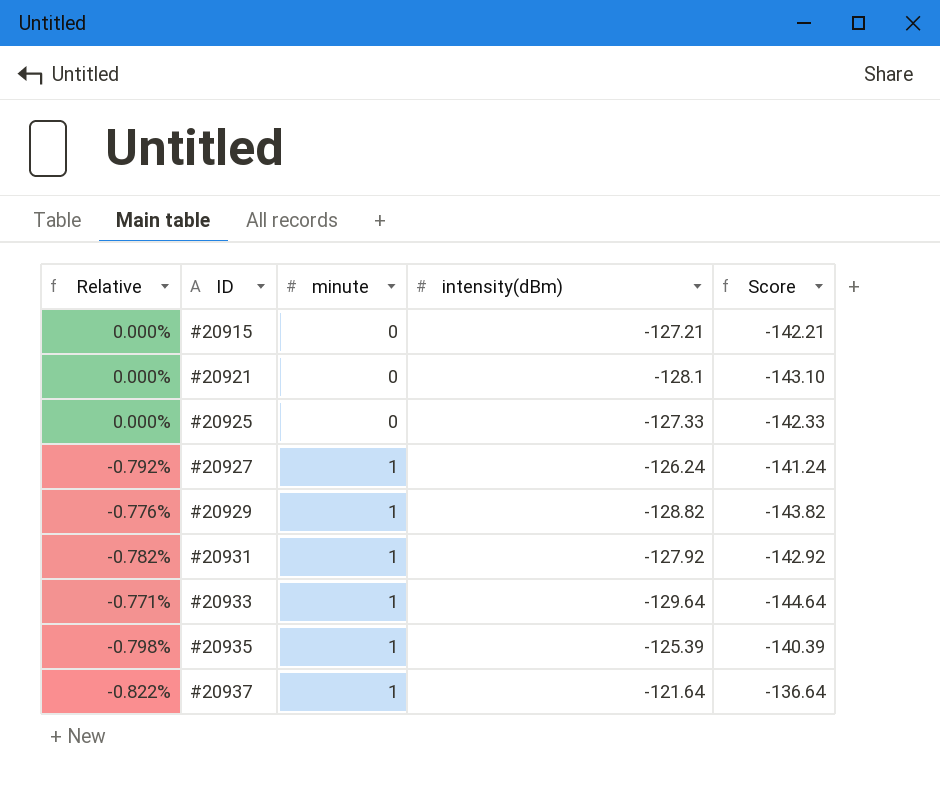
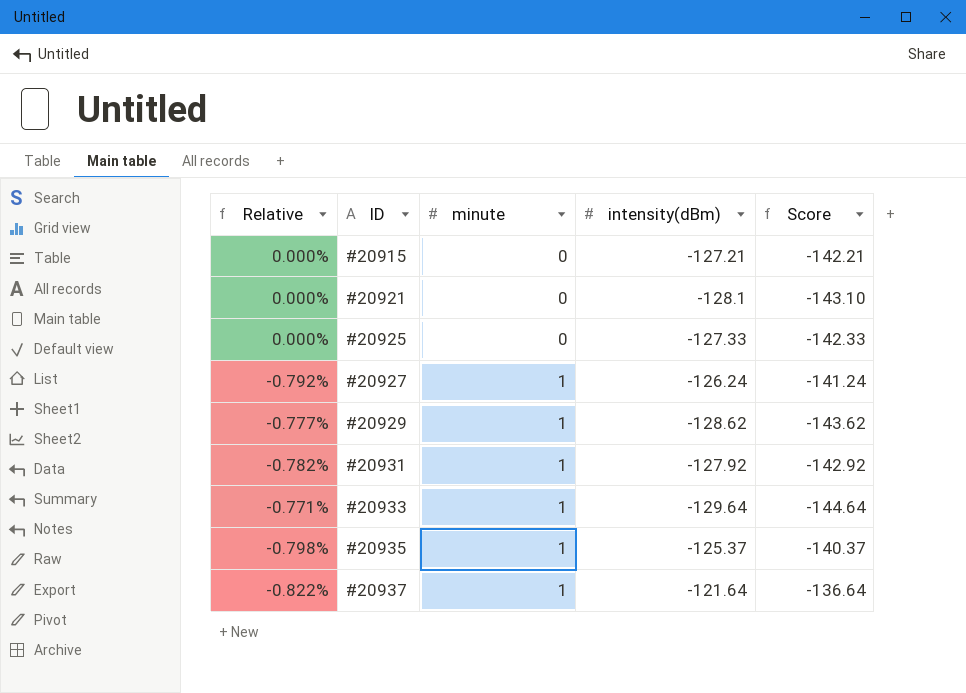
#20929 | Relative: -0.776% -> -0.777%
#20929 | intensity(dBm): -128.82 -> -128.62
#20929 | Score: -143.82 -> -143.62
#20935 | intensity(dBm): -125.39 -> -125.37
#20935 | Score: -140.39 -> -140.37

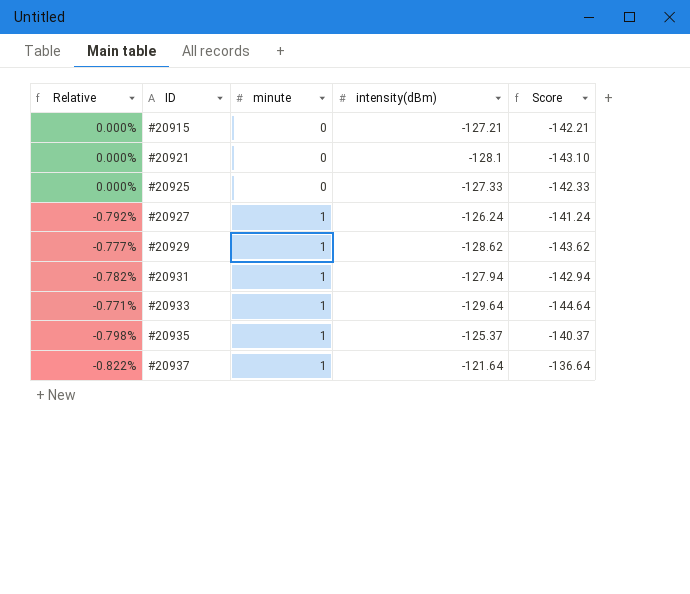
#20931 | intensity(dBm): -127.92 -> -127.94
#20931 | Score: -142.92 -> -142.94

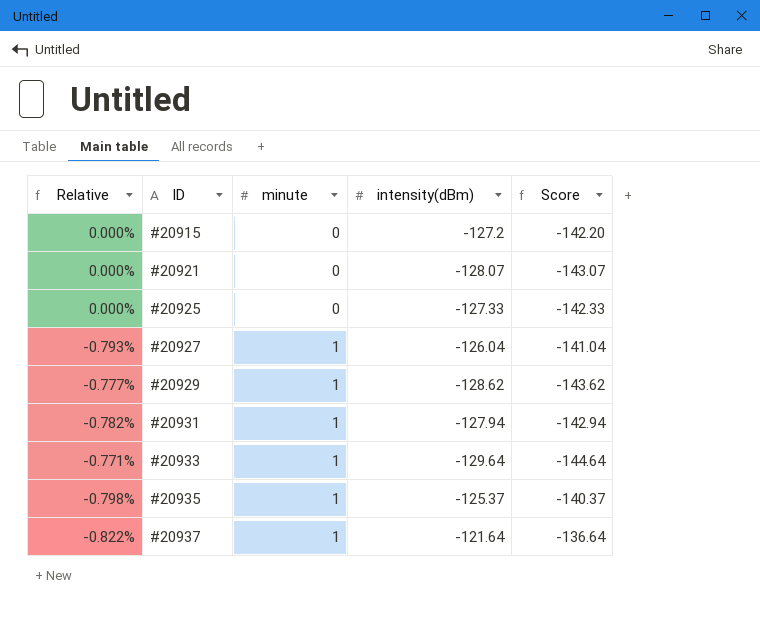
#20915 | intensity(dBm): -127.21 -> -127.2
#20915 | Score: -142.21 -> -142.20
#20921 | intensity(dBm): -128.1 -> -128.07
#20921 | Score: -143.10 -> -143.07
#20927 | Relative: -0.792% -> -0.793%
#20927 | intensity(dBm): -126.24 -> -126.04
#20927 | Score: -141.24 -> -141.04

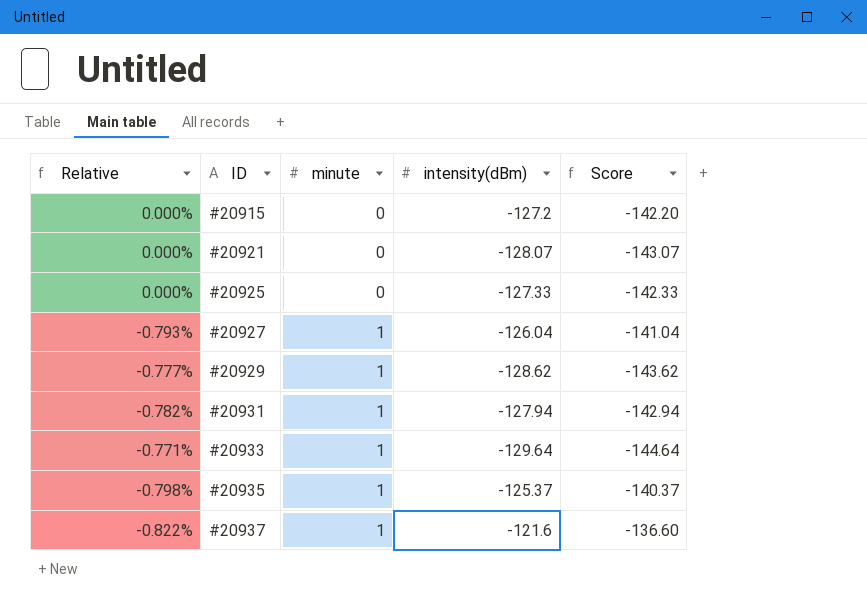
#20937 | intensity(dBm): -121.64 -> -121.6
#20937 | Score: -136.64 -> -136.60

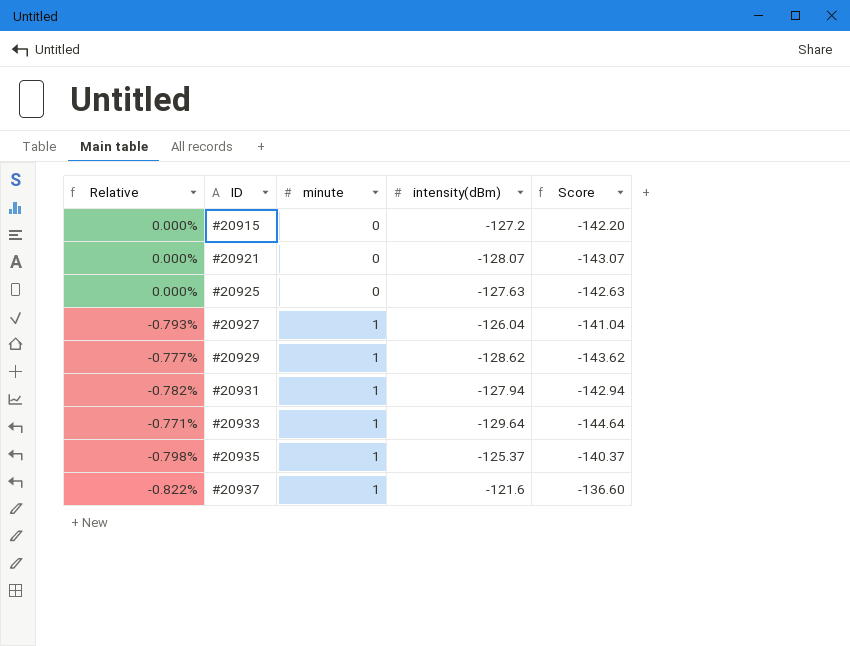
#20925 | intensity(dBm): -127.33 -> -127.63
#20925 | Score: -142.33 -> -142.63

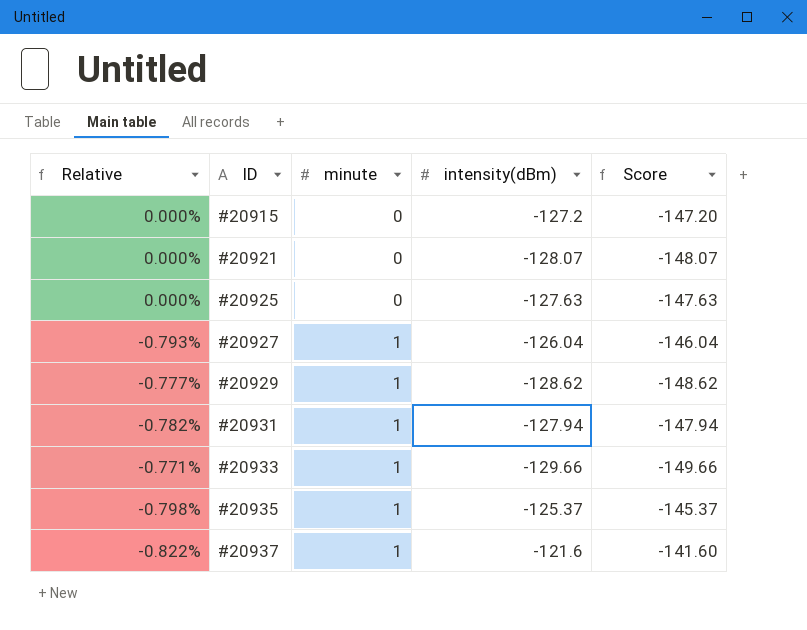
column Score | formula: [intensity(dBm)] - 15 -> [intensity(dBm)] - 20
#20933 | intensity(dBm): -129.64 -> -129.66

